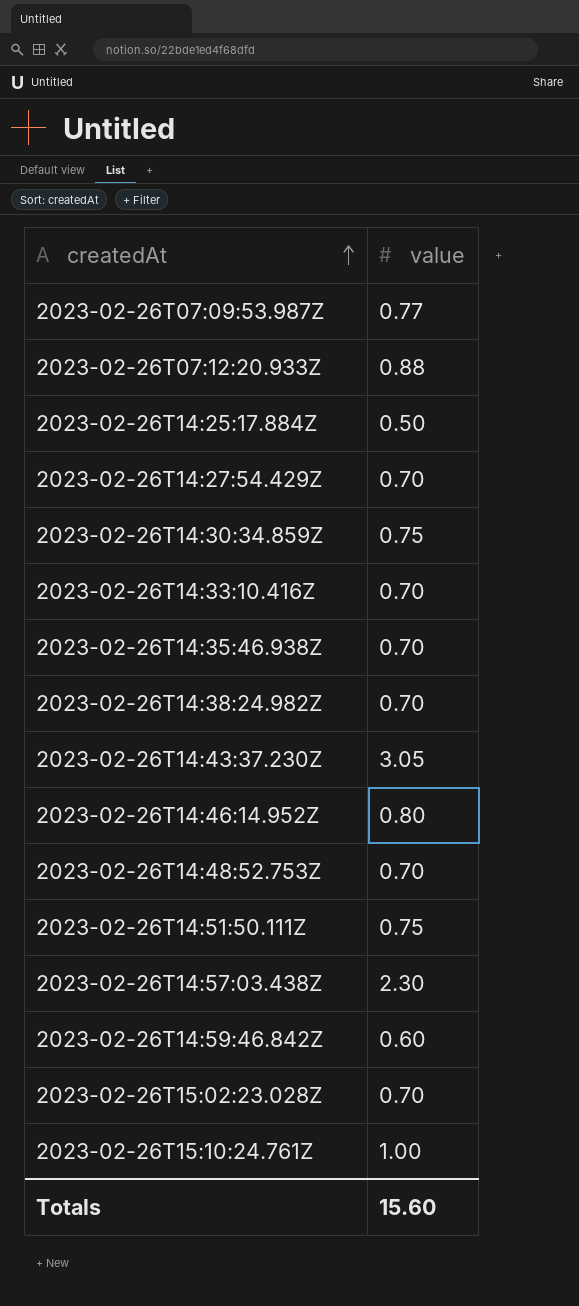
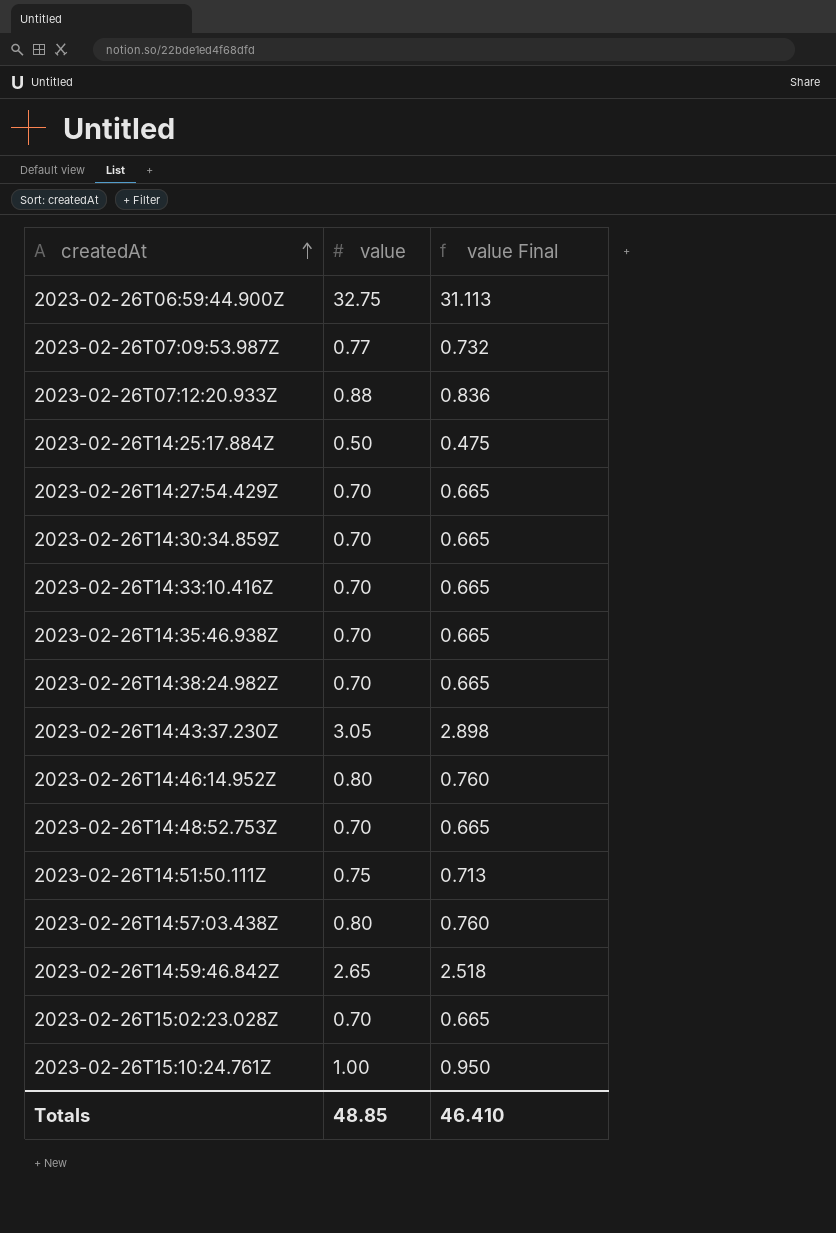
column value Final | formula: none -> [value] * 0.95
row 2023-02-26T06:59:44.900Z: none -> 32.75 | 31.113
2023-02-26T14:30:34.859Z | value: 0.75 -> 0.70
2023-02-26T14:57:03.438Z | value: 2.30 -> 0.80
2023-02-26T14:59:46.842Z | value: 0.60 -> 2.65
Totals | value: 15.60 -> 48.85

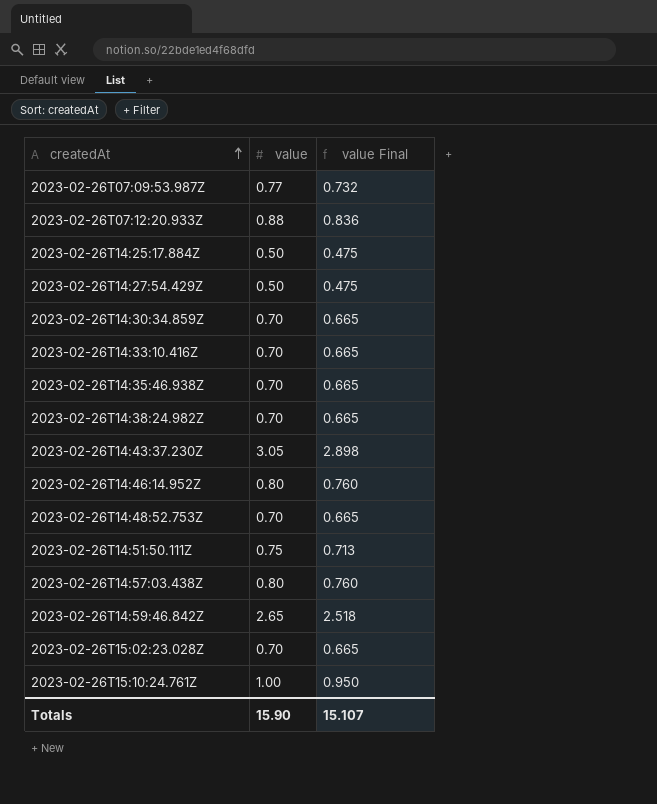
row 2023-02-26T06:59:44.900Z: 32.75 | 31.113 -> none
2023-02-26T14:27:54.429Z | value: 0.70 -> 0.50
2023-02-26T14:27:54.429Z | value Final: 0.665 -> 0.475
Totals | value: 48.85 -> 15.90
Totals | value Final: 46.410 -> 15.107

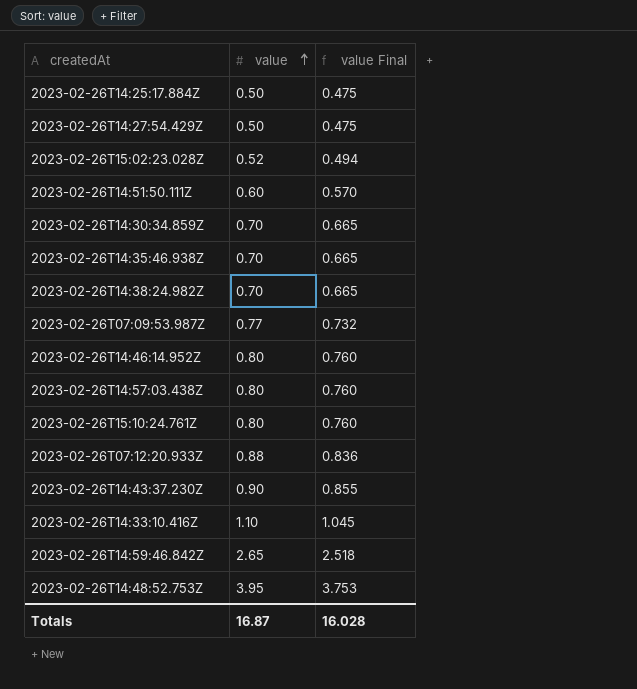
row order: createdAt ascending -> value ascending
2023-02-26T15:02:23.028Z | value: 0.70 -> 0.52
2023-02-26T15:02:23.028Z | value Final: 0.665 -> 0.494
2023-02-26T14:51:50.111Z | value: 0.75 -> 0.60
2023-02-26T14:51:50.111Z | value Final: 0.713 -> 0.570
2023-02-26T15:10:24.761Z | value: 1.00 -> 0.80
2023-02-26T15:10:24.761Z | value Final: 0.950 -> 0.760
2023-02-26T14:43:37.230Z | value: 3.05 -> 0.90
2023-02-26T14:43:37.230Z | value Final: 2.898 -> 0.855
2023-02-26T14:33:10.416Z | value: 0.70 -> 1.10
2023-02-26T14:33:10.416Z | value Final: 0.665 -> 1.045
2023-02-26T14:48:52.753Z | value: 0.70 -> 3.95
2023-02-26T14:48:52.753Z | value Final: 0.665 -> 3.753
Totals | value: 15.90 -> 16.87
Totals | value Final: 15.107 -> 16.028

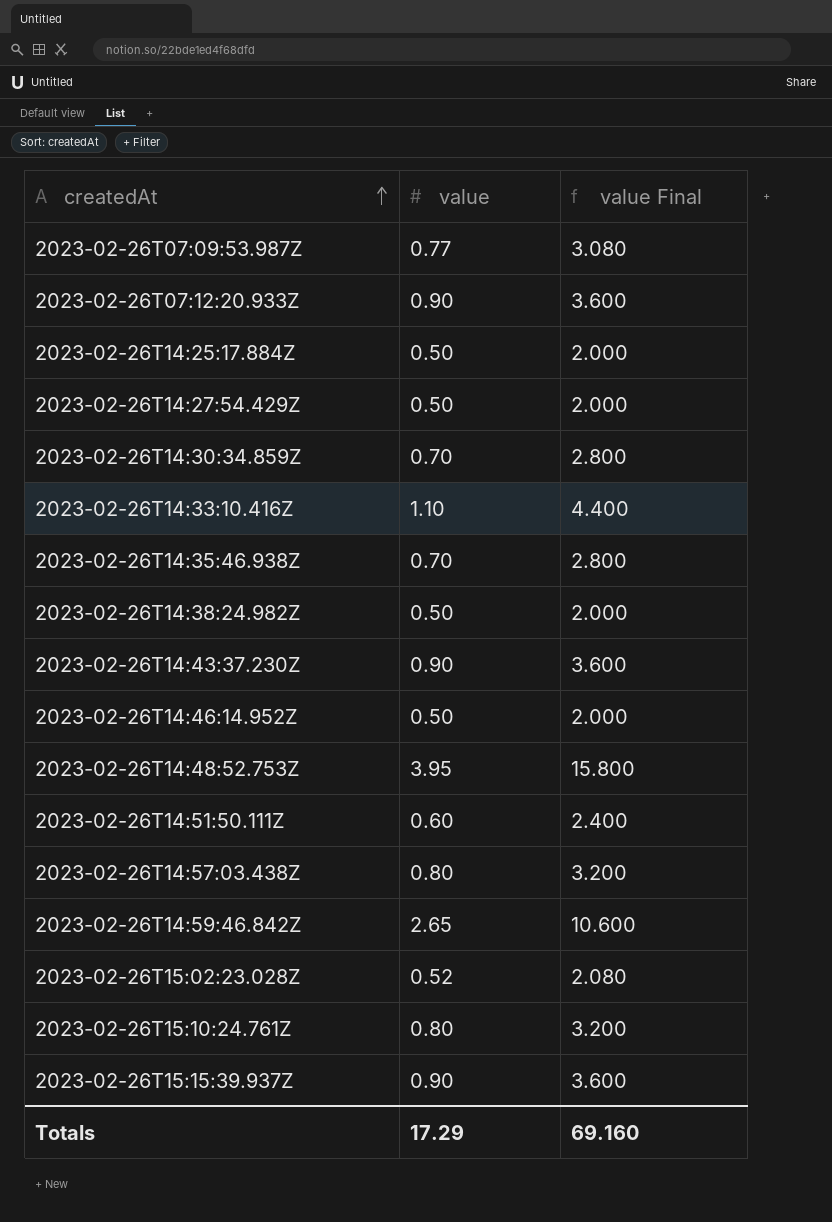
row order: value ascending -> createdAt ascending
column value Final | formula: [value] * 0.95 -> [value] * 4
2023-02-26T07:12:20.933Z | value: 0.88 -> 0.90
2023-02-26T14:38:24.982Z | value: 0.70 -> 0.50
2023-02-26T14:46:14.952Z | value: 0.80 -> 0.50
row 2023-02-26T15:15:39.937Z: none -> 0.90 | 3.600
Totals | value: 16.87 -> 17.29
Totals | value Final: 16.028 -> 69.160

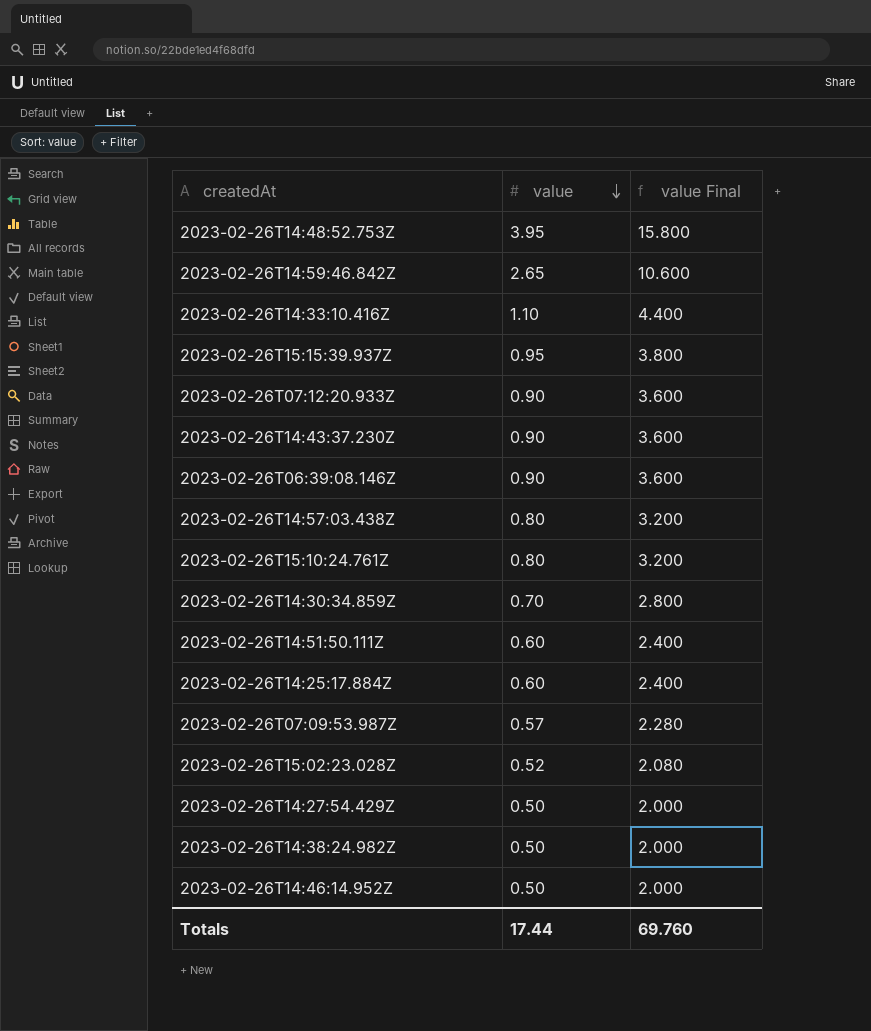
row order: createdAt ascending -> value descending
row 2023-02-26T14:35:46.938Z: 0.70 | 2.800 -> none
2023-02-26T15:15:39.937Z | value: 0.90 -> 0.95
2023-02-26T15:15:39.937Z | value Final: 3.600 -> 3.800
row 2023-02-26T06:39:08.146Z: none -> 0.90 | 3.600
2023-02-26T14:25:17.884Z | value: 0.50 -> 0.60
2023-02-26T14:25:17.884Z | value Final: 2.000 -> 2.400
2023-02-26T07:09:53.987Z | value: 0.77 -> 0.57
2023-02-26T07:09:53.987Z | value Final: 3.080 -> 2.280
Totals | value: 17.29 -> 17.44
Totals | value Final: 69.160 -> 69.760

